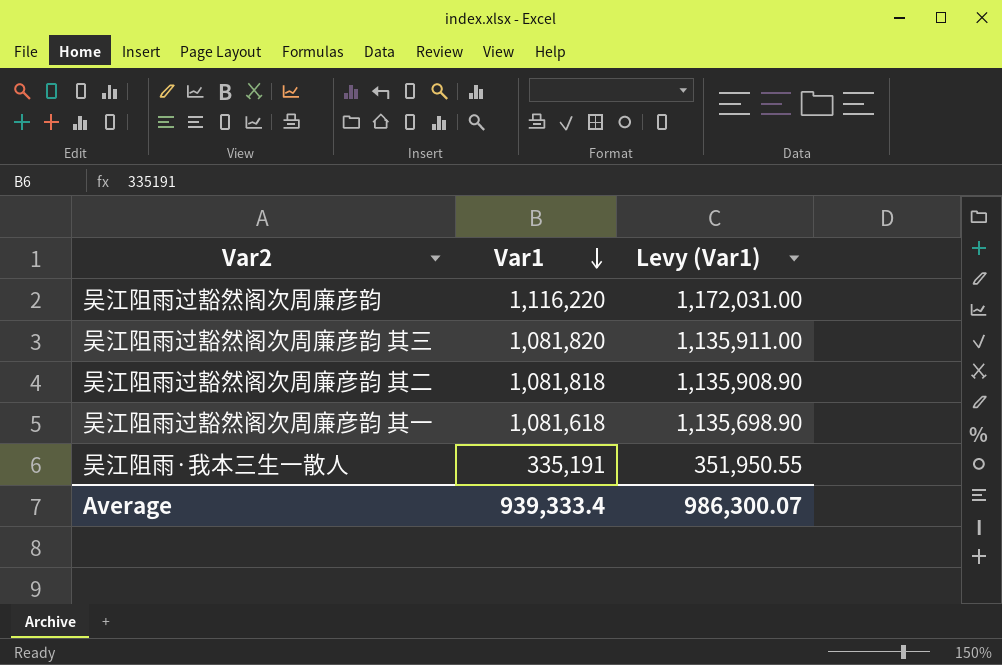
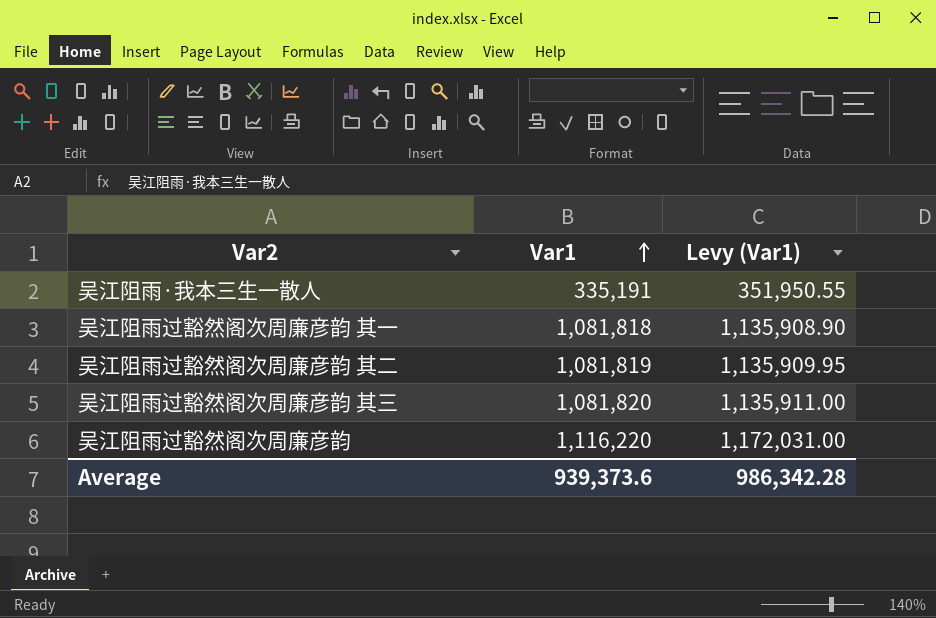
row order: Var1 descending -> Var1 ascending
吴江阻雨过豁然阁次周廉彦韵 其一 | Var1: 1,081,618 -> 1,081,818
吴江阻雨过豁然阁次周廉彦韵 其一 | Levy (Var1): 1,135,698.90 -> 1,135,908.90
吴江阻雨过豁然阁次周廉彦韵 其二 | Var1: 1,081,818 -> 1,081,819
吴江阻雨过豁然阁次周廉彦韵 其二 | Levy (Var1): 1,135,908.90 -> 1,135,909.95
Average | Var1: 939,333.4 -> 939,373.6
Average | Levy (Var1): 986,300.07 -> 986,342.28

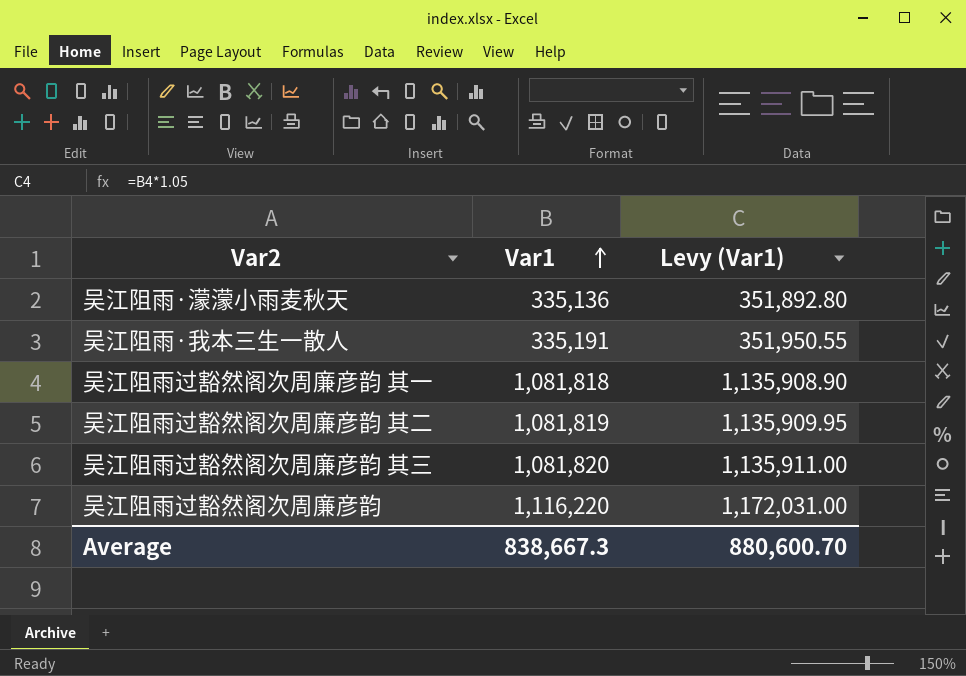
row 吴江阻雨·濛濛小雨麦秋天: none -> 335,136 | 351,892.80
Average | Var1: 939,373.6 -> 838,667.3
Average | Levy (Var1): 986,342.28 -> 880,600.70

